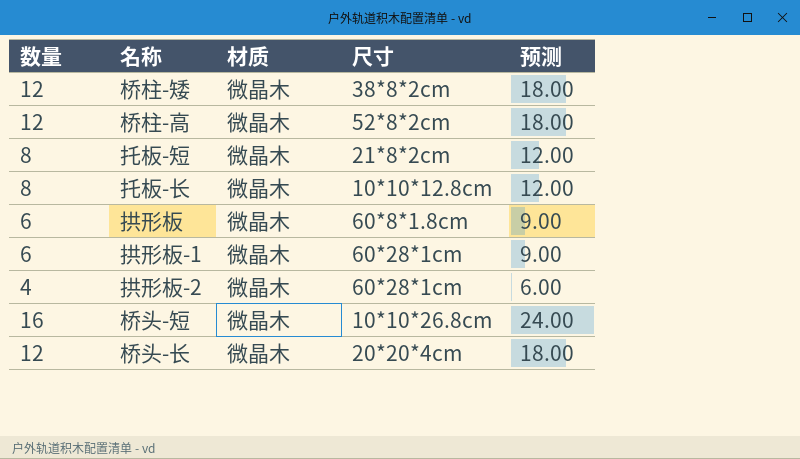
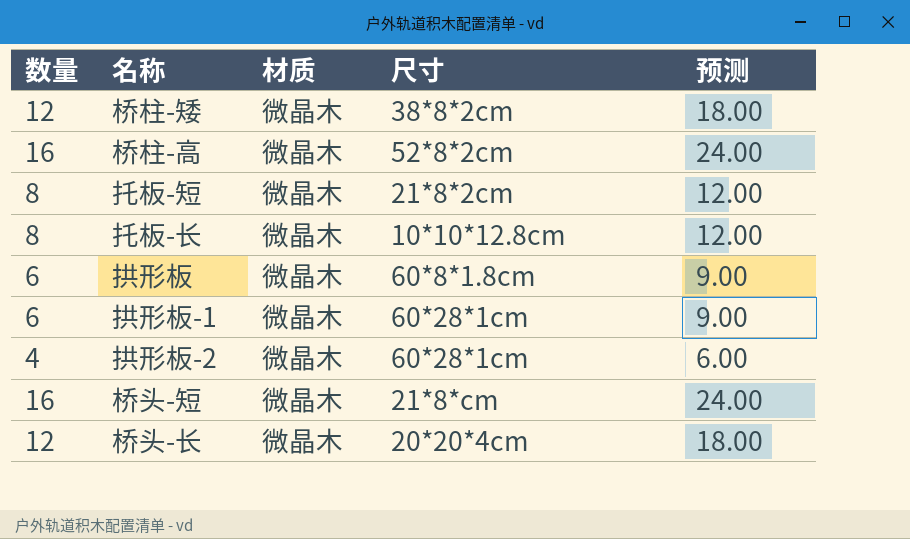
桥柱-高 | 数量: 12 -> 16
桥柱-高 | 预测: 18.00 -> 24.00
桥头-短 | 尺寸: 10*10*26.8cm -> 21*8*cm

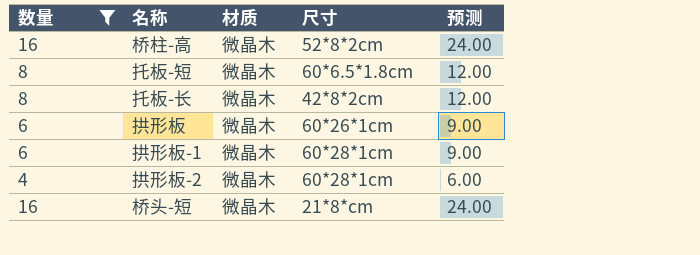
filter: none -> 数量 != 12
托板-短 | 尺寸: 21*8*2cm -> 60*6.5*1.8cm
托板-长 | 尺寸: 10*10*12.8cm -> 42*8*2cm
拱形板 | 尺寸: 60*8*1.8cm -> 60*26*1cm

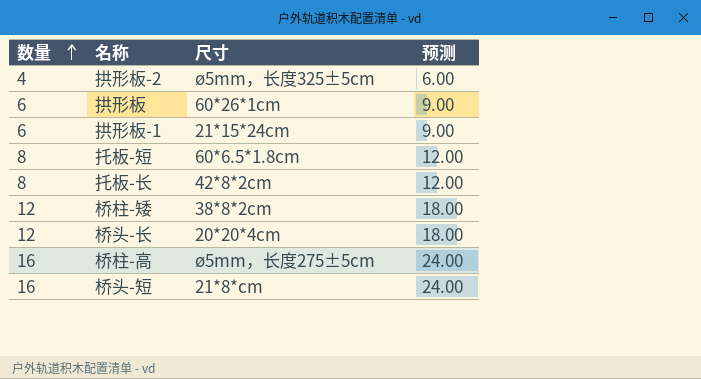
filter: 数量 != 12 -> none
row order: none -> 数量 ascending
column 材质 | position: 3 -> none
拱形板-2 | 尺寸: 60*28*1cm -> ø5mm，长度325±5cm
拱形板-1 | 尺寸: 60*28*1cm -> 21*15*24cm
桥柱-高 | 尺寸: 52*8*2cm -> ø5mm，长度275±5cm

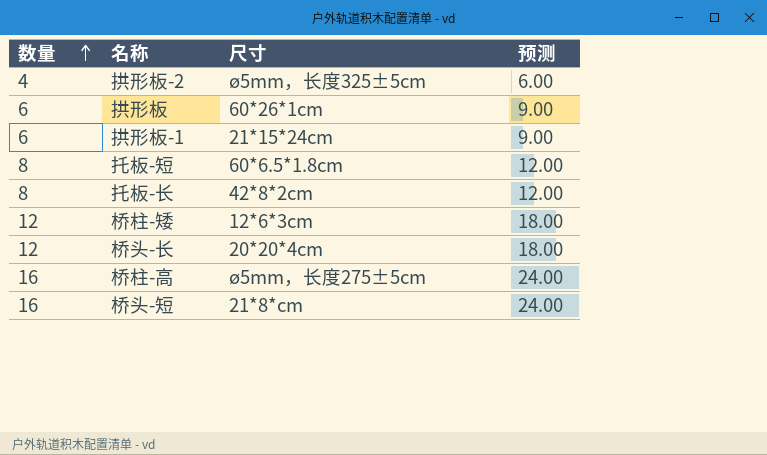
桥柱-矮 | 尺寸: 38*8*2cm -> 12*6*3cm

